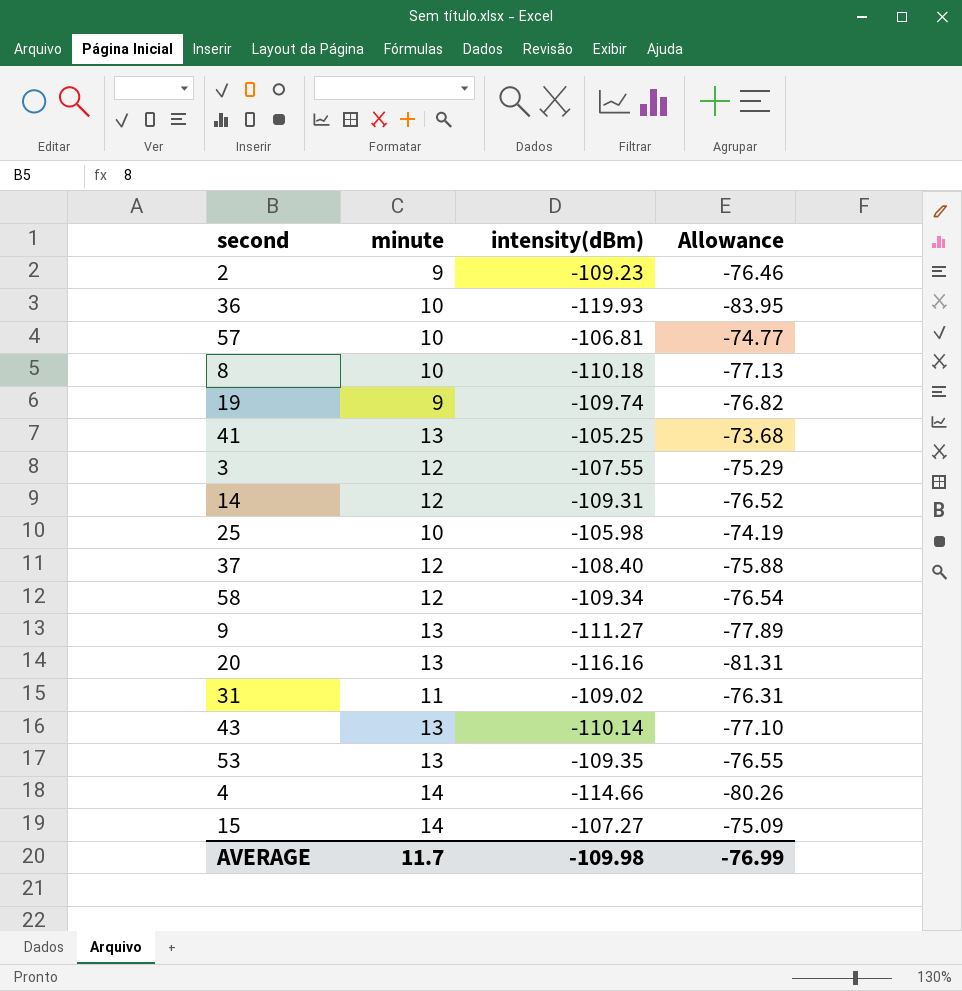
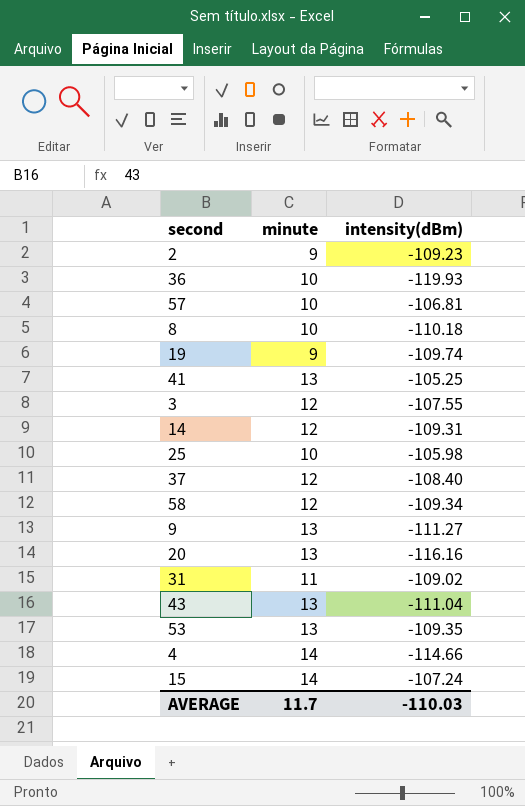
column Allowance | formula: [intensity(dBm)] * 0.7 -> none
43 | intensity(dBm): -110.14 -> -111.04
15 | intensity(dBm): -107.27 -> -107.24
AVERAGE | intensity(dBm): -109.98 -> -110.03

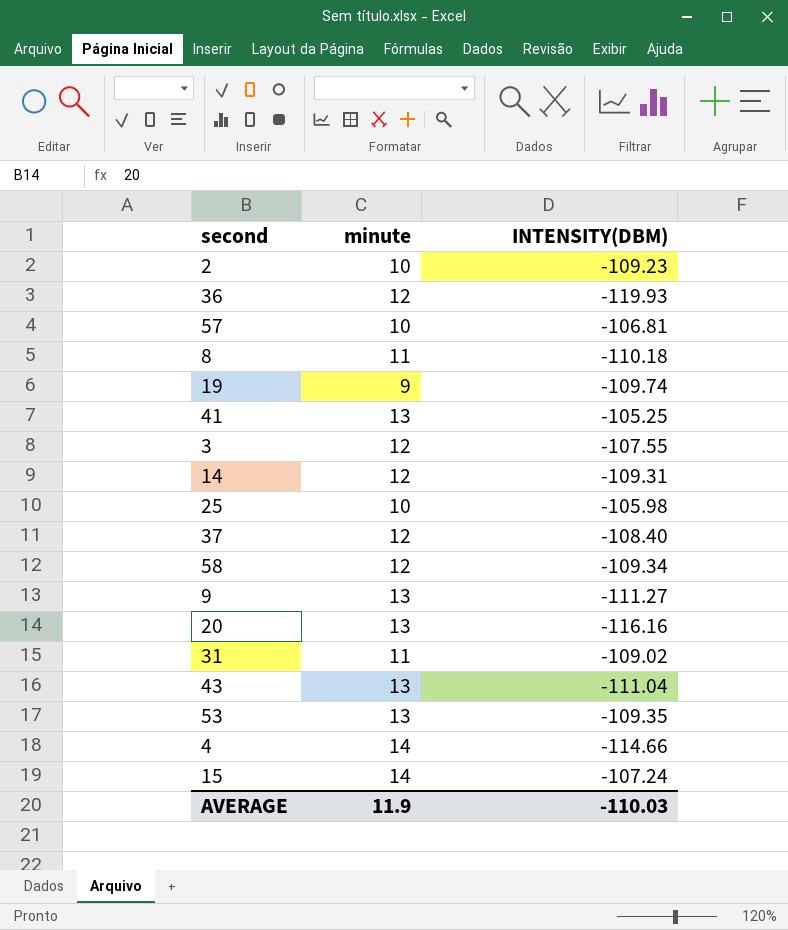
column name: intensity(dBm) -> INTENSITY(DBM)
2 | minute: 9 -> 10
36 | minute: 10 -> 12
8 | minute: 10 -> 11
AVERAGE | minute: 11.7 -> 11.9

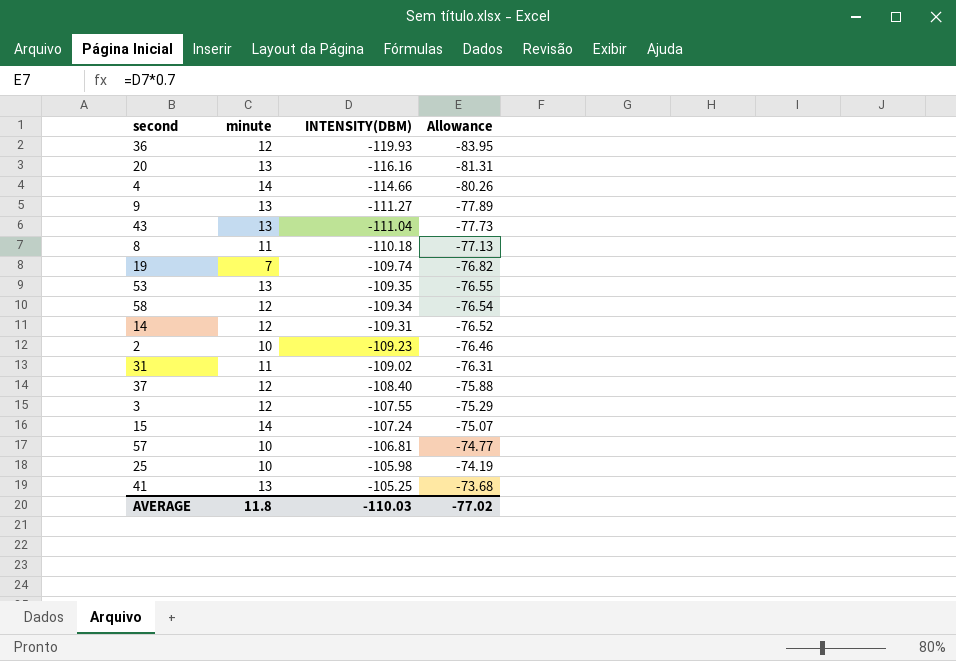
row order: none -> INTENSITY(DBM) ascending
column Allowance | formula: none -> [INTENSITY(DBM)] * 0.7
19 | minute: 9 -> 7
AVERAGE | minute: 11.9 -> 11.8

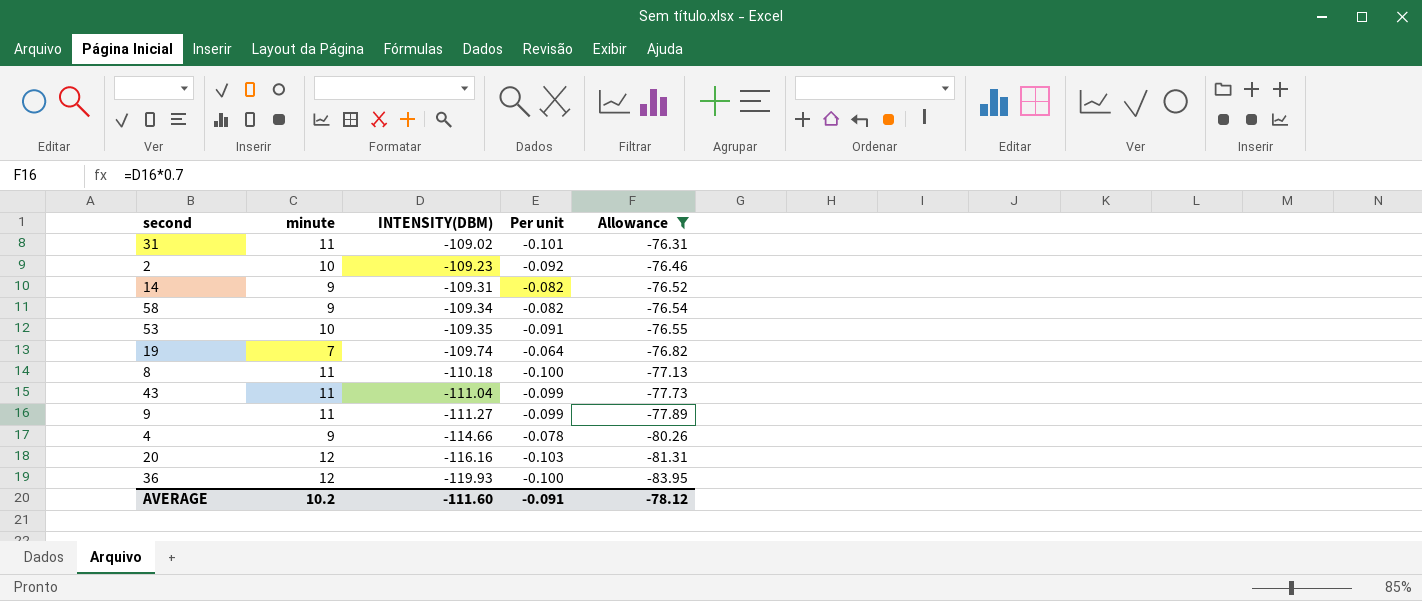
filter: none -> Allowance <= -76.31
row order: INTENSITY(DBM) ascending -> INTENSITY(DBM) descending
column Per unit | formula: none -> [minute] / [INTENSITY(DBM)]
14 | minute: 12 -> 9
58 | minute: 12 -> 9
53 | minute: 13 -> 10
43 | minute: 13 -> 11
9 | minute: 13 -> 11
4 | minute: 14 -> 9
20 | minute: 13 -> 12
AVERAGE | minute: 11.8 -> 10.2
AVERAGE | INTENSITY(DBM): -110.03 -> -111.60
AVERAGE | Allowance: -77.02 -> -78.12

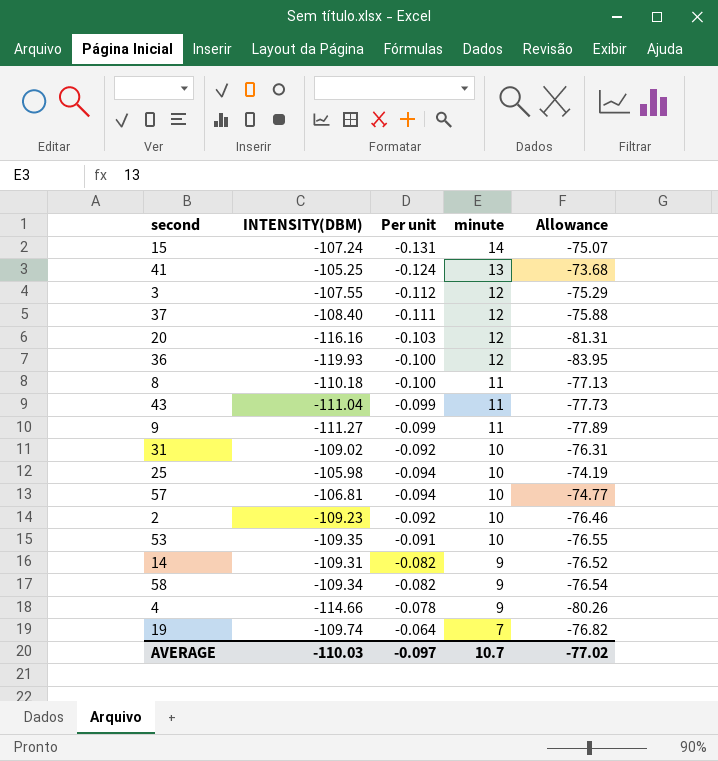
filter: Allowance <= -76.31 -> none
row order: INTENSITY(DBM) descending -> minute descending
column minute | position: 2 -> 4
31 | Per unit: -0.101 -> -0.092
31 | minute: 11 -> 10
AVERAGE | INTENSITY(DBM): -111.60 -> -110.03
AVERAGE | Per unit: -0.091 -> -0.097
AVERAGE | minute: 10.2 -> 10.7
AVERAGE | Allowance: -78.12 -> -77.02

